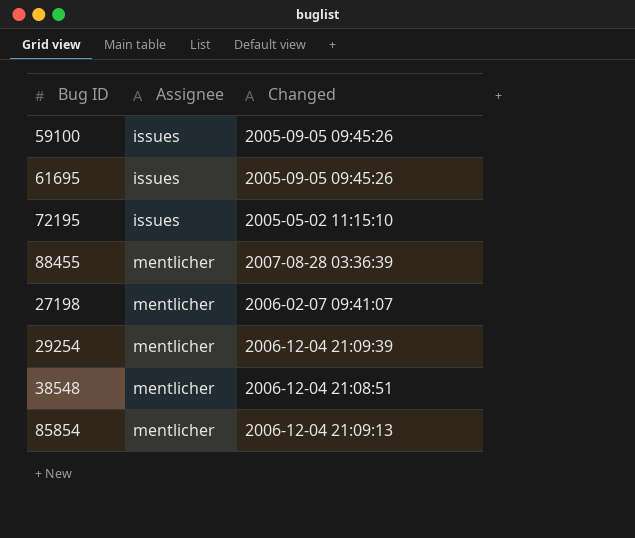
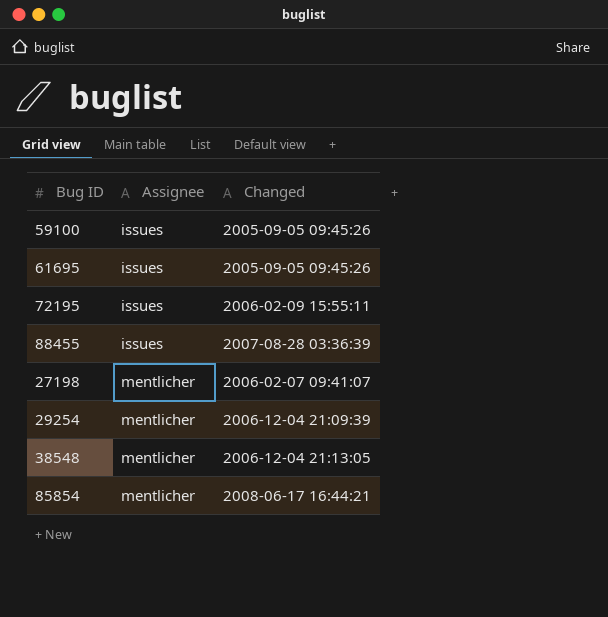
72195 | Changed: 2005-05-02 11:15:10 -> 2006-02-09 15:55:11
88455 | Assignee: mentlicher -> issues
38548 | Changed: 2006-12-04 21:08:51 -> 2006-12-04 21:13:05
85854 | Changed: 2006-12-04 21:09:13 -> 2008-06-17 16:44:21

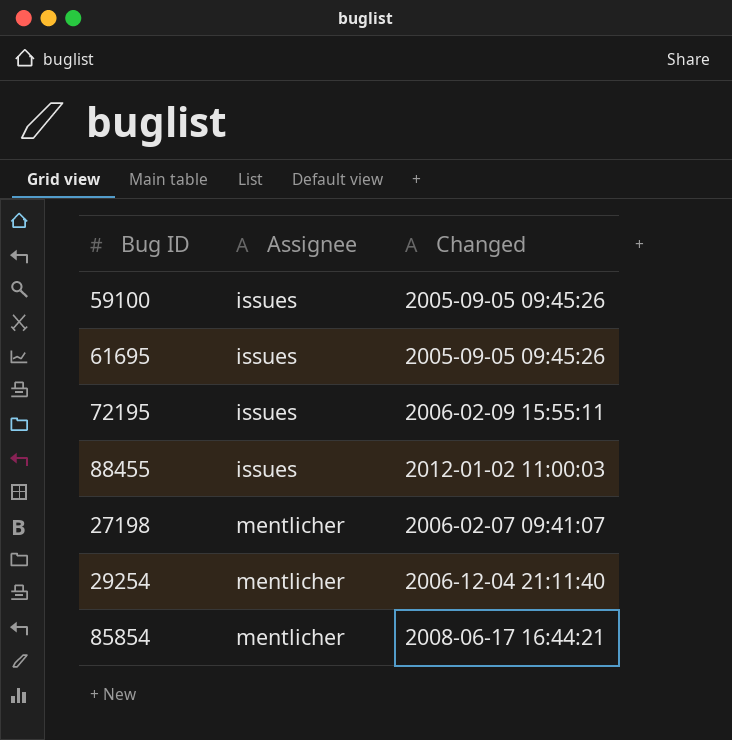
row 38548: mentlicher | 2006-12-04 21:13:05 -> none
88455 | Changed: 2007-08-28 03:36:39 -> 2012-01-02 11:00:03
29254 | Changed: 2006-12-04 21:09:39 -> 2006-12-04 21:11:40

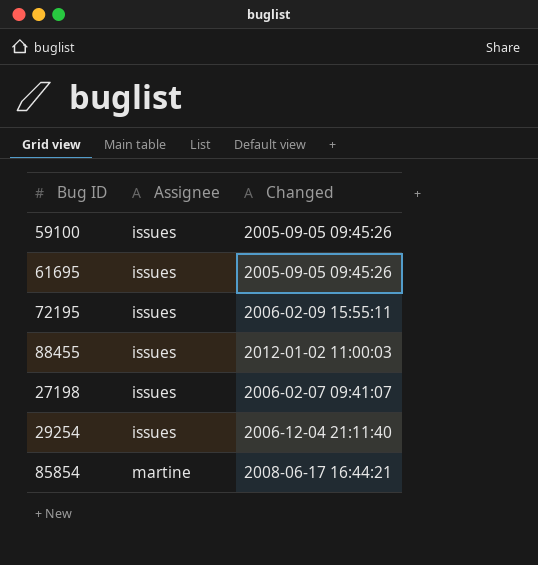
27198 | Assignee: mentlicher -> issues
29254 | Assignee: mentlicher -> issues
85854 | Assignee: mentlicher -> martine

